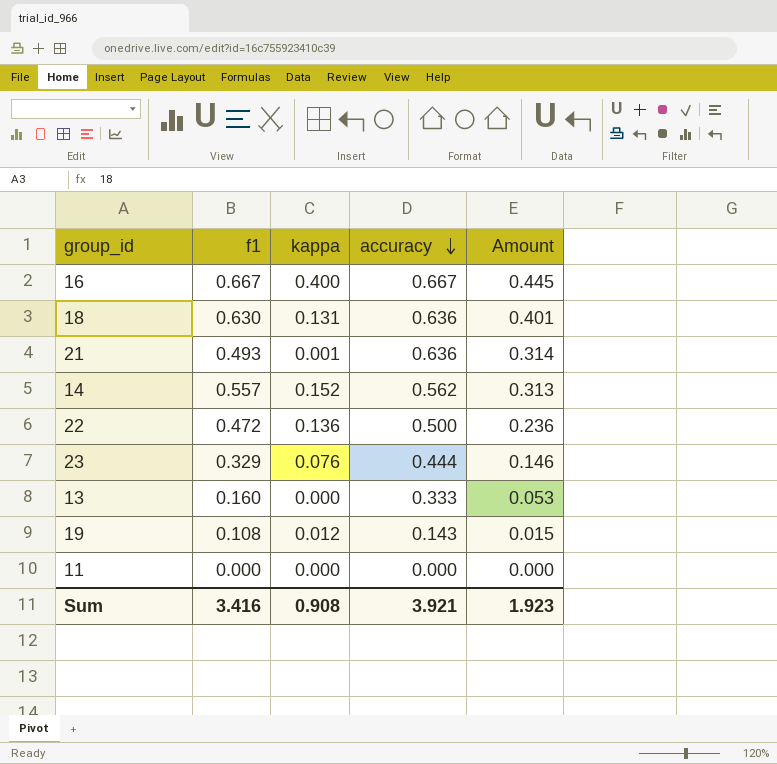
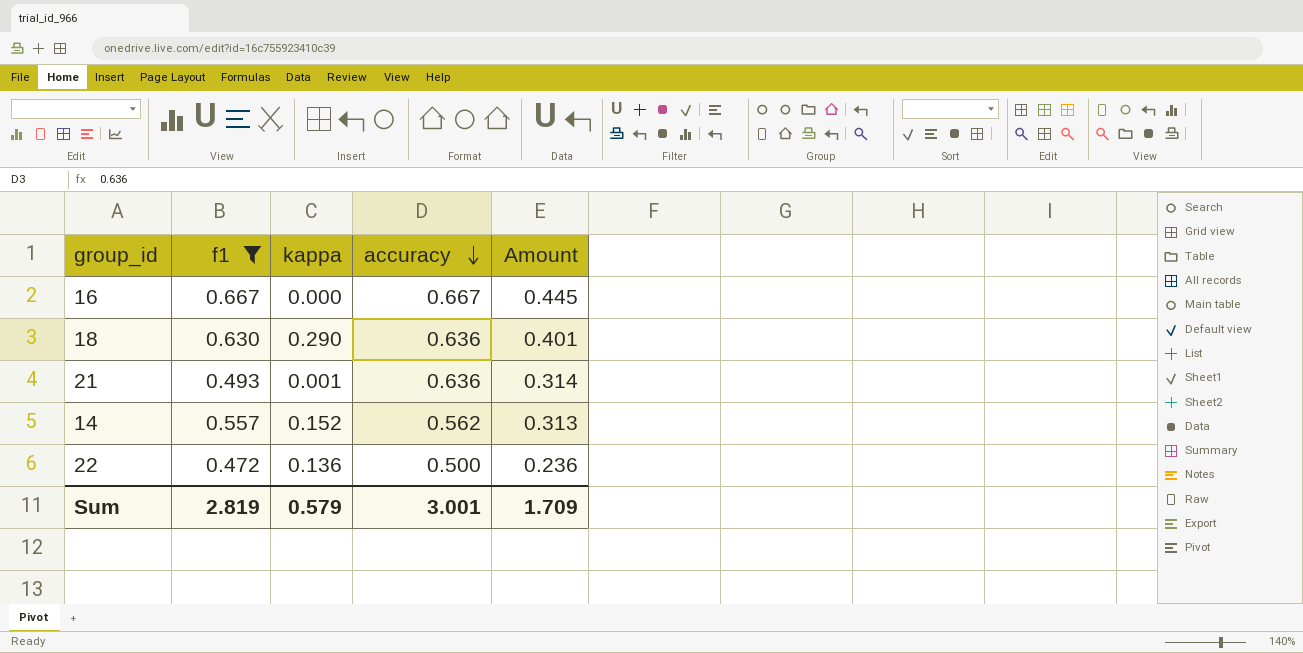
filter: none -> f1 >= 0.472
16 | kappa: 0.400 -> 0.000
18 | kappa: 0.131 -> 0.290
Sum | f1: 3.416 -> 2.819
Sum | kappa: 0.908 -> 0.579
Sum | accuracy: 3.921 -> 3.001
Sum | Amount: 1.923 -> 1.709

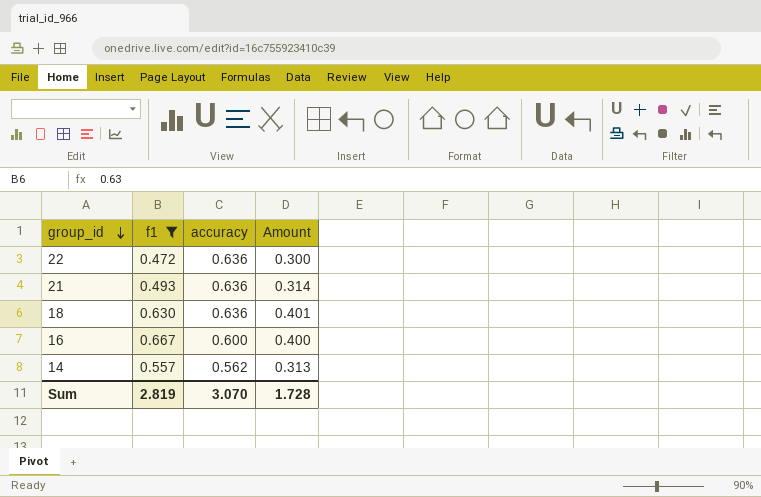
row order: accuracy descending -> group_id descending
column kappa | position: 3 -> none
22 | accuracy: 0.500 -> 0.636
22 | Amount: 0.236 -> 0.300
16 | accuracy: 0.667 -> 0.600
16 | Amount: 0.445 -> 0.400
Sum | accuracy: 3.001 -> 3.070
Sum | Amount: 1.709 -> 1.728

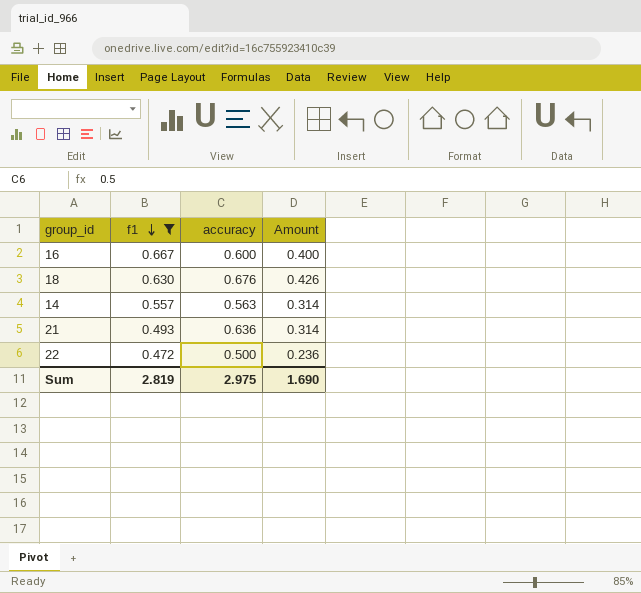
row order: group_id descending -> f1 descending
18 | accuracy: 0.636 -> 0.676
18 | Amount: 0.401 -> 0.426
14 | accuracy: 0.562 -> 0.563
14 | Amount: 0.313 -> 0.314
22 | accuracy: 0.636 -> 0.500
22 | Amount: 0.300 -> 0.236
Sum | accuracy: 3.070 -> 2.975
Sum | Amount: 1.728 -> 1.690

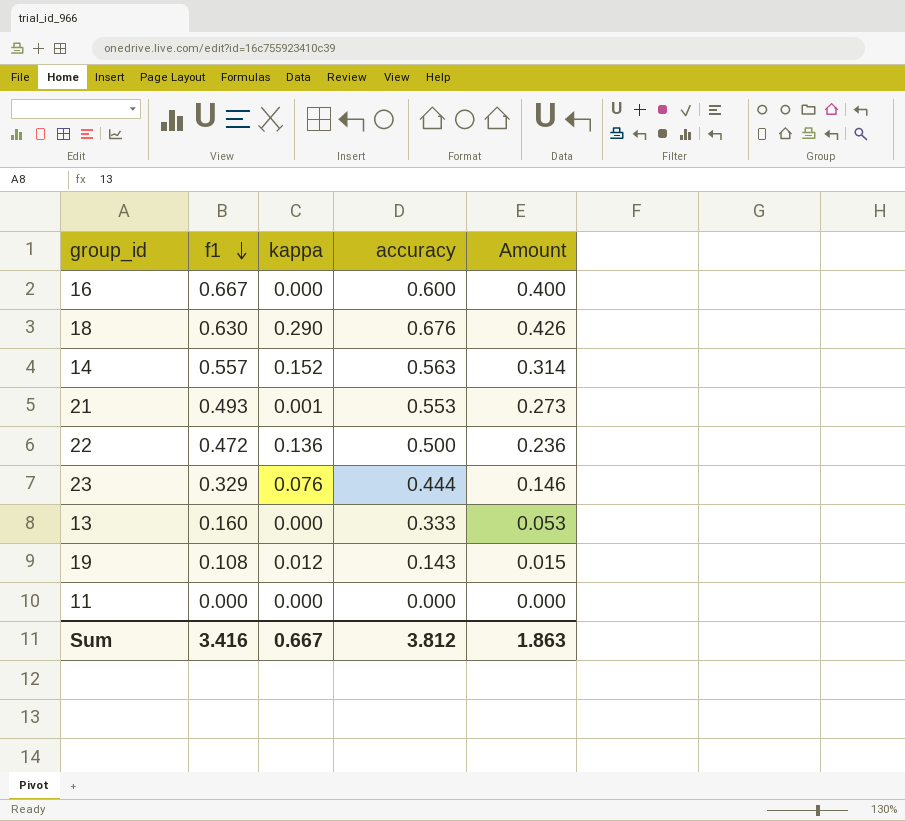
filter: f1 >= 0.472 -> none
column kappa | position: none -> 3
21 | accuracy: 0.636 -> 0.553
21 | Amount: 0.314 -> 0.273
Sum | f1: 2.819 -> 3.416
Sum | accuracy: 2.975 -> 3.812
Sum | Amount: 1.690 -> 1.863

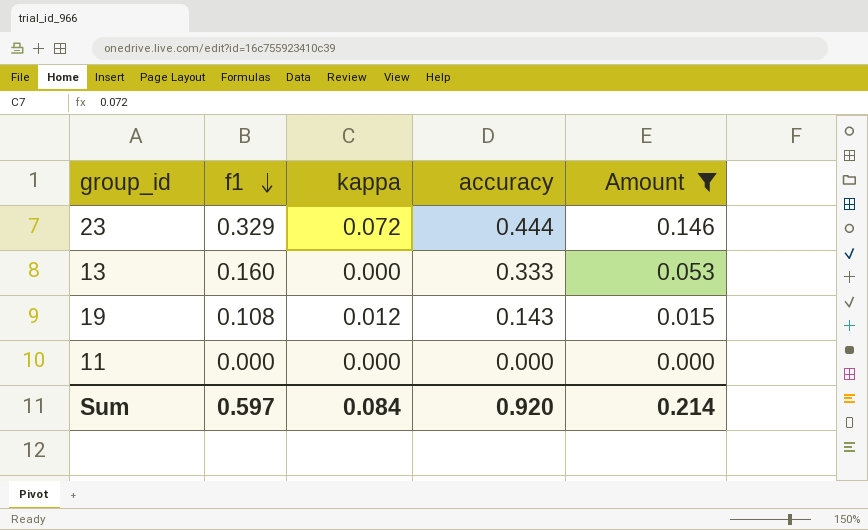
filter: none -> Amount <= 0.146
23 | kappa: 0.076 -> 0.072
Sum | f1: 3.416 -> 0.597
Sum | kappa: 0.667 -> 0.084
Sum | accuracy: 3.812 -> 0.920
Sum | Amount: 1.863 -> 0.214

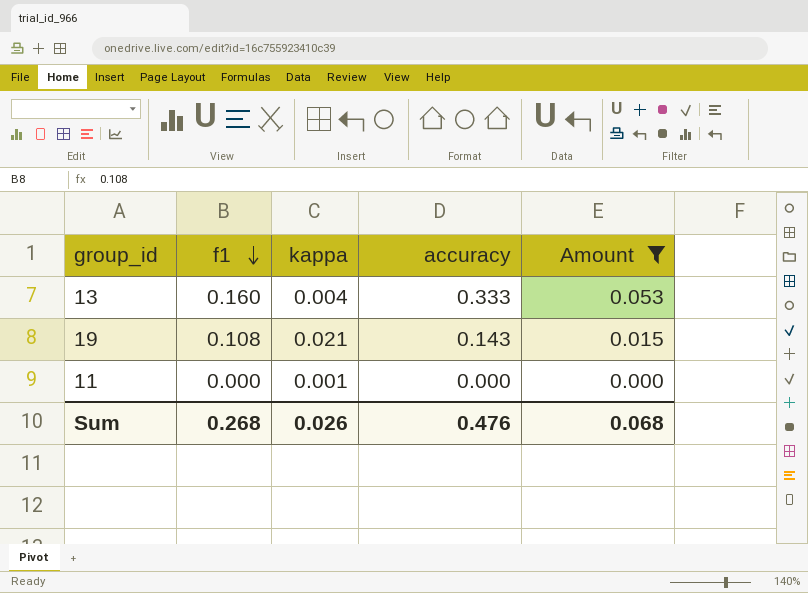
row 23: 0.329 | 0.072 | 0.444 | 0.146 -> none
13 | kappa: 0.000 -> 0.004
19 | kappa: 0.012 -> 0.021
11 | kappa: 0.000 -> 0.001
Sum | f1: 0.597 -> 0.268
Sum | kappa: 0.084 -> 0.026
Sum | accuracy: 0.920 -> 0.476
Sum | Amount: 0.214 -> 0.068

